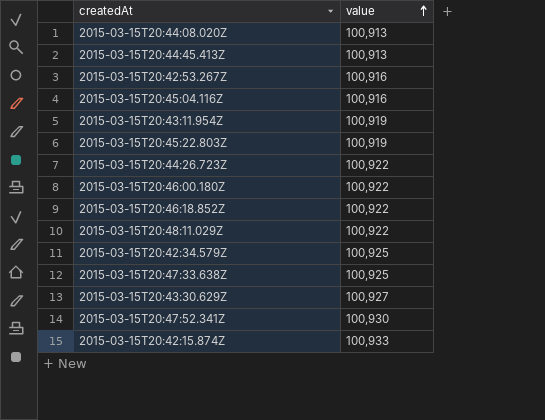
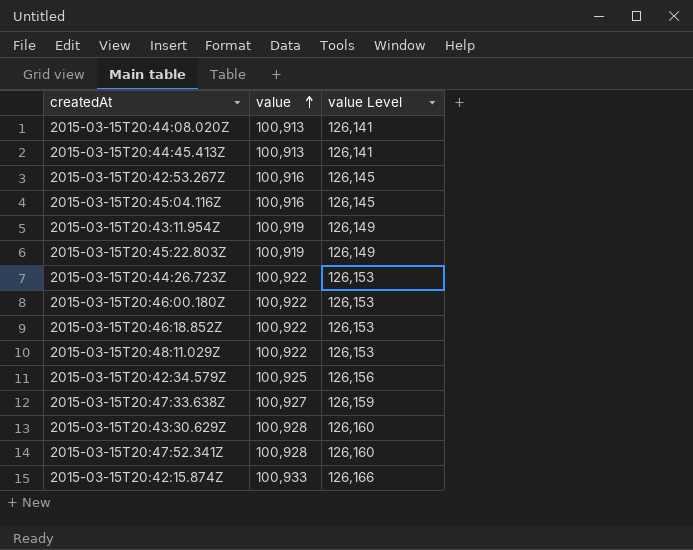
column value Level | formula: none -> [value] * 1.25
2015-03-15T20:47:33.638Z | value: 100,925 -> 100,927
2015-03-15T20:43:30.629Z | value: 100,927 -> 100,928
2015-03-15T20:47:52.341Z | value: 100,930 -> 100,928

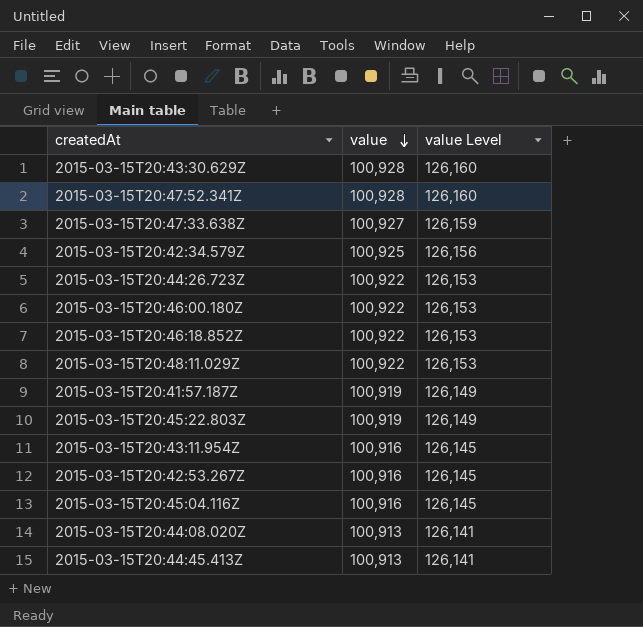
row order: value ascending -> value descending
row 2015-03-15T20:42:15.874Z: 100,933 | 126,166 -> none
row 2015-03-15T20:41:57.187Z: none -> 100,919 | 126,149
2015-03-15T20:43:11.954Z | value: 100,919 -> 100,916
2015-03-15T20:43:11.954Z | value Level: 126,149 -> 126,145

